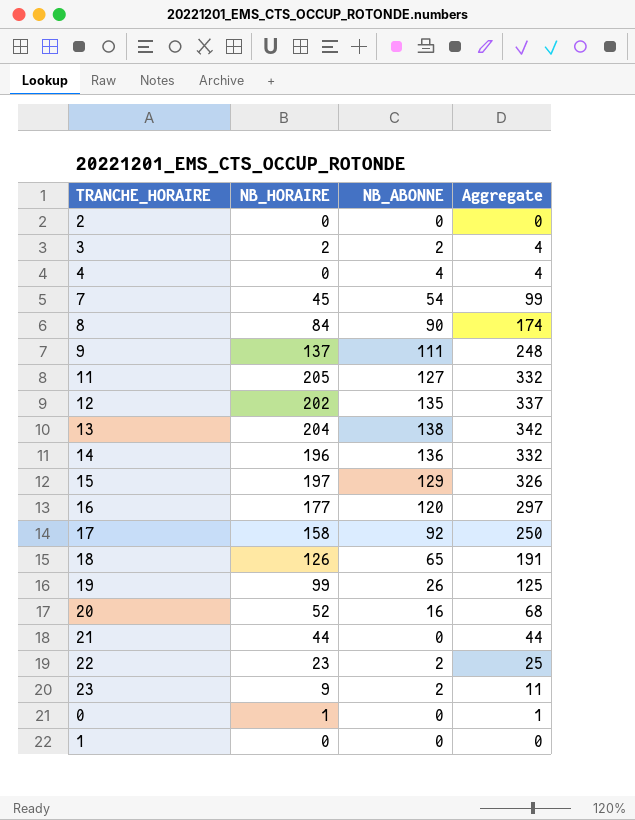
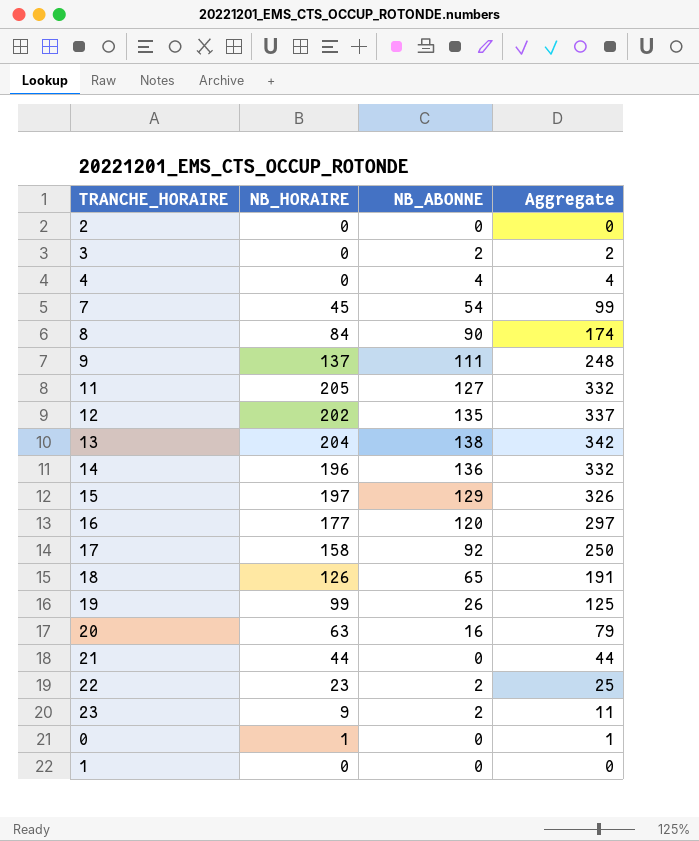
3 | NB_HORAIRE: 2 -> 0
3 | Aggregate: 4 -> 2
20 | NB_HORAIRE: 52 -> 63
20 | Aggregate: 68 -> 79

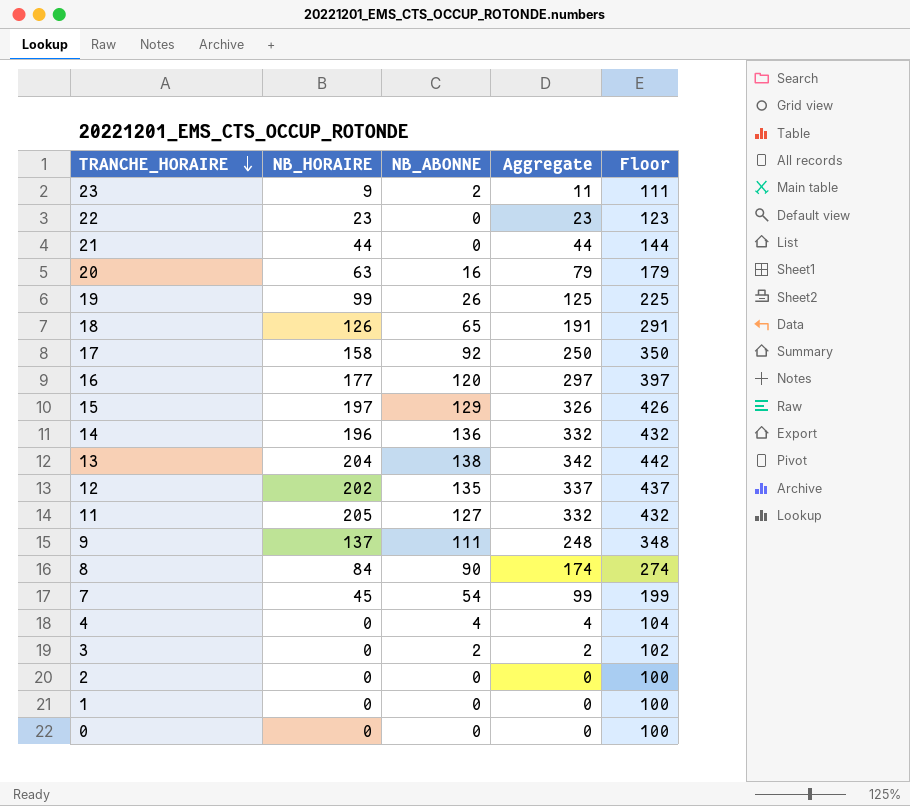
row order: none -> TRANCHE_HORAIRE descending
column Floor | formula: none -> [Aggregate] + 100
22 | NB_ABONNE: 2 -> 0
22 | Aggregate: 25 -> 23
0 | NB_HORAIRE: 1 -> 0
0 | Aggregate: 1 -> 0

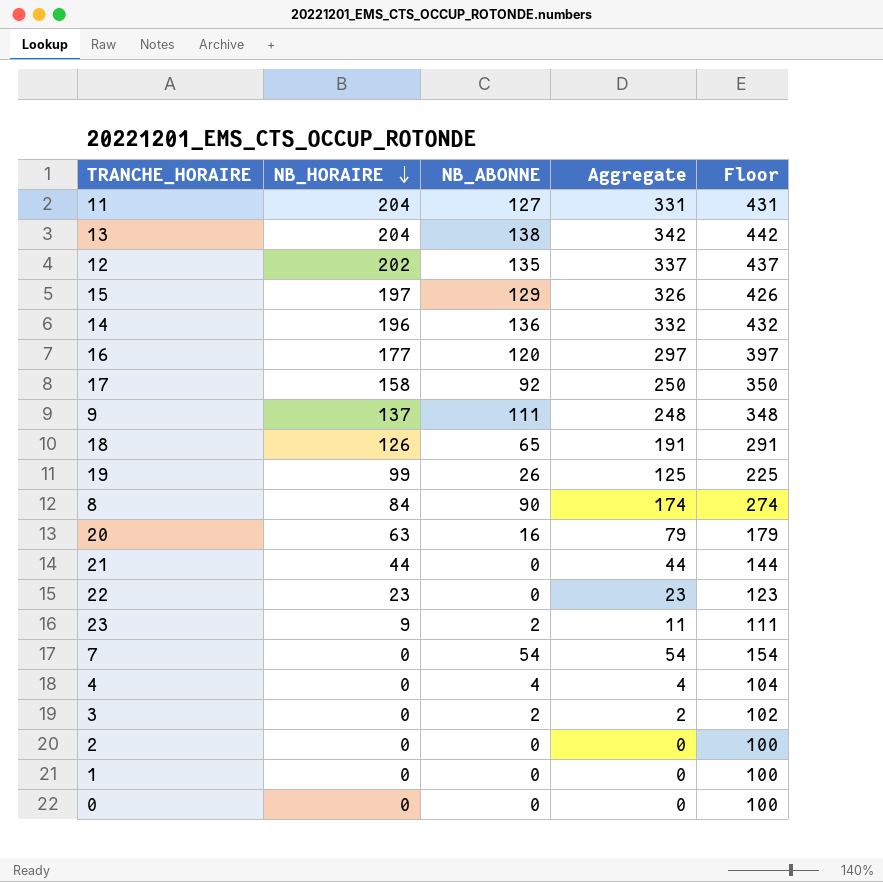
row order: TRANCHE_HORAIRE descending -> NB_HORAIRE descending
11 | NB_HORAIRE: 205 -> 204
11 | Aggregate: 332 -> 331
11 | Floor: 432 -> 431
7 | NB_HORAIRE: 45 -> 0
7 | Aggregate: 99 -> 54
7 | Floor: 199 -> 154

